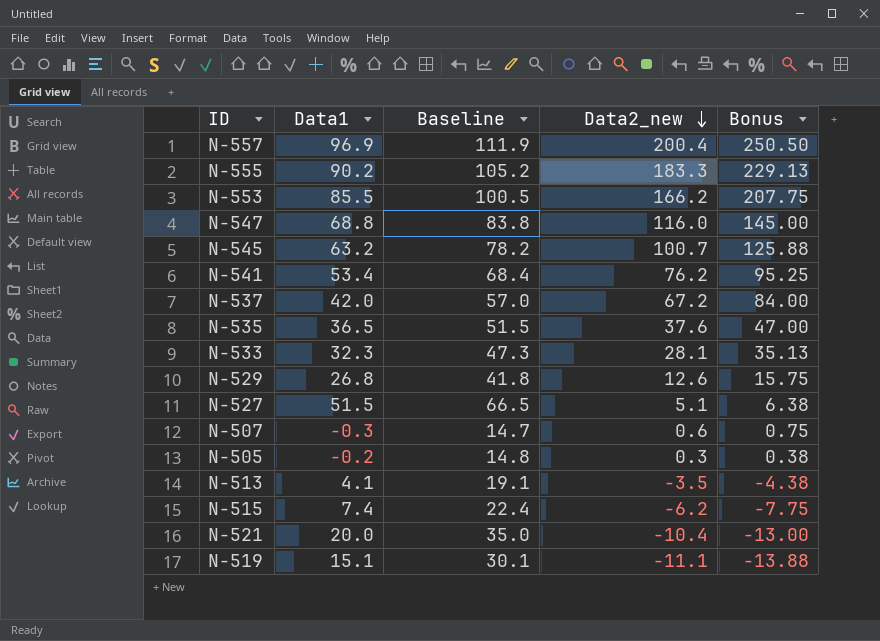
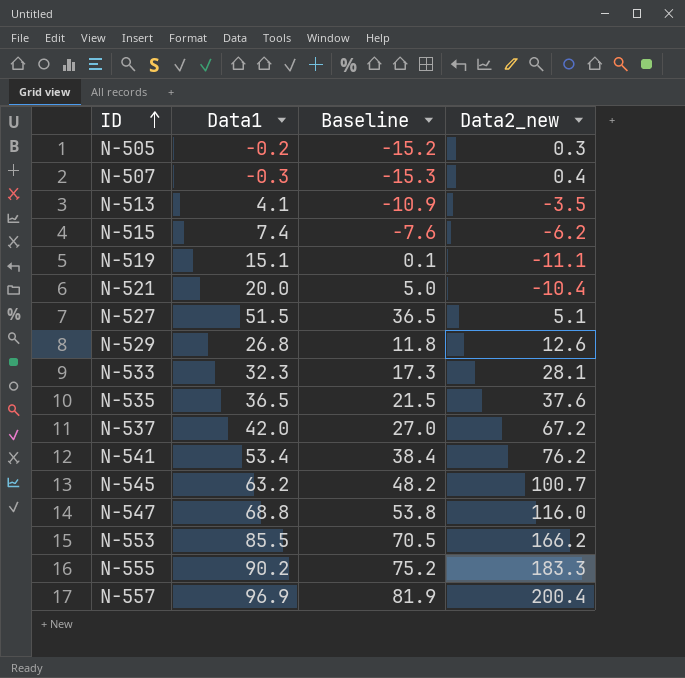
row order: Data2_new descending -> ID ascending
column Bonus | formula: [Data2_new] * 1.25 -> none
column Baseline | formula: [Data1] + 15 -> [Data1] - 15
N-507 | Data2_new: 0.6 -> 0.4

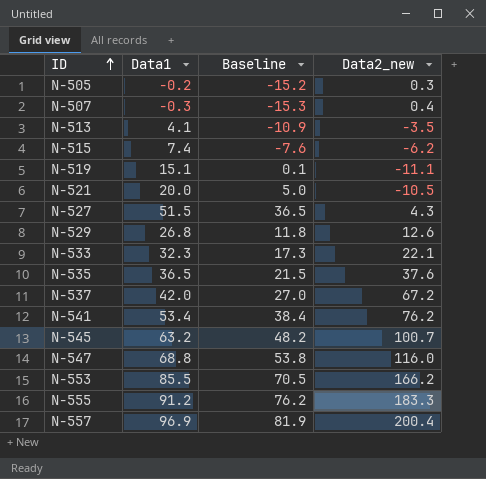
N-521 | Data2_new: -10.4 -> -10.5
N-527 | Data2_new: 5.1 -> 4.3
N-533 | Data2_new: 28.1 -> 22.1
N-555 | Data1: 90.2 -> 91.2
N-555 | Baseline: 75.2 -> 76.2

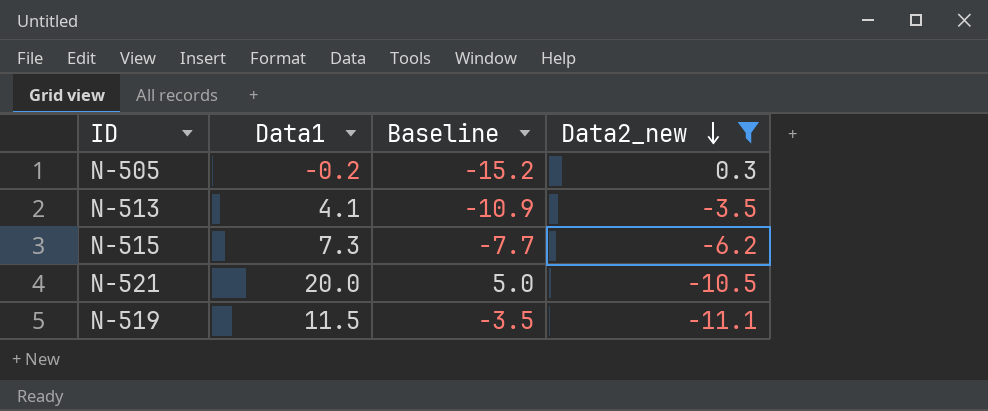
filter: none -> Data2_new <= 0.3
row order: ID ascending -> Data2_new descending
N-515 | Data1: 7.4 -> 7.3
N-515 | Baseline: -7.6 -> -7.7
N-519 | Data1: 15.1 -> 11.5
N-519 | Baseline: 0.1 -> -3.5

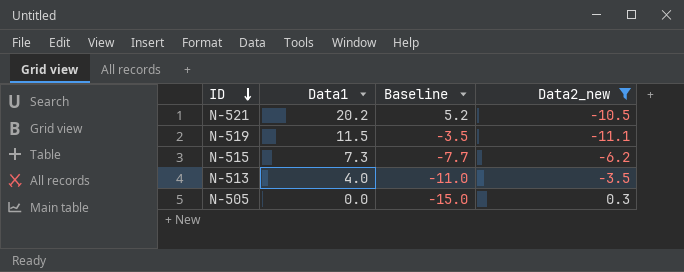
row order: Data2_new descending -> ID descending
N-521 | Data1: 20.0 -> 20.2
N-521 | Baseline: 5.0 -> 5.2
N-513 | Data1: 4.1 -> 4.0
N-513 | Baseline: -10.9 -> -11.0
N-505 | Data1: -0.2 -> 0.0
N-505 | Baseline: -15.2 -> -15.0

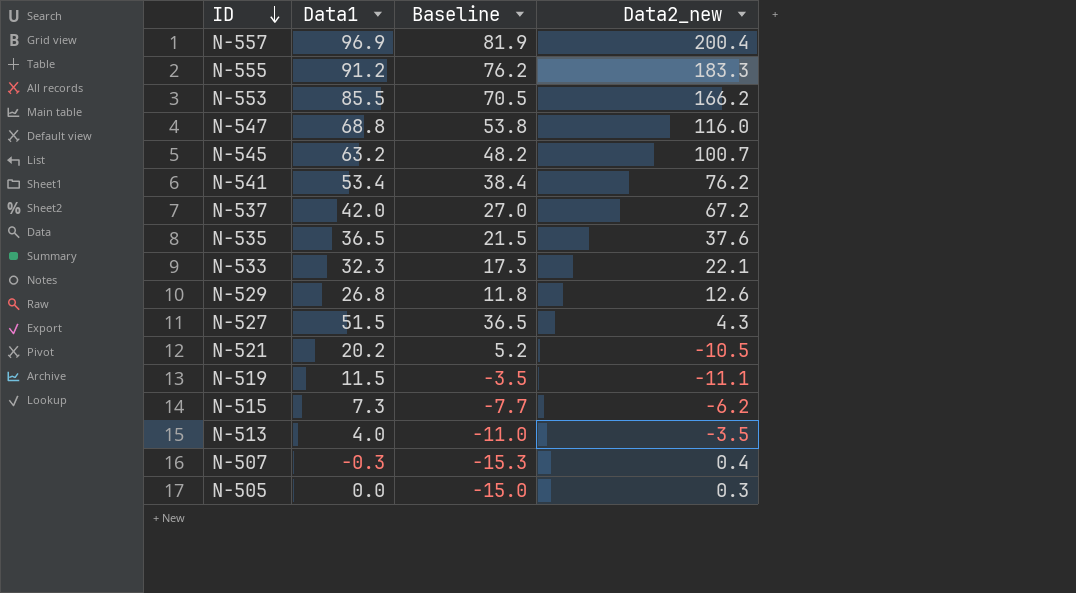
filter: Data2_new <= 0.3 -> none

